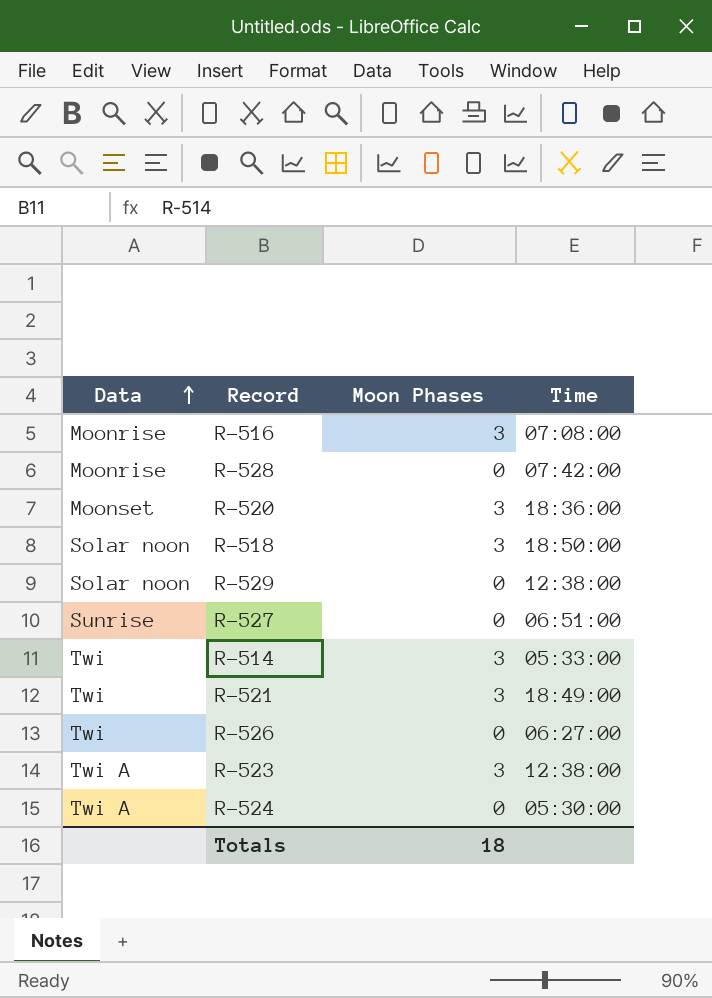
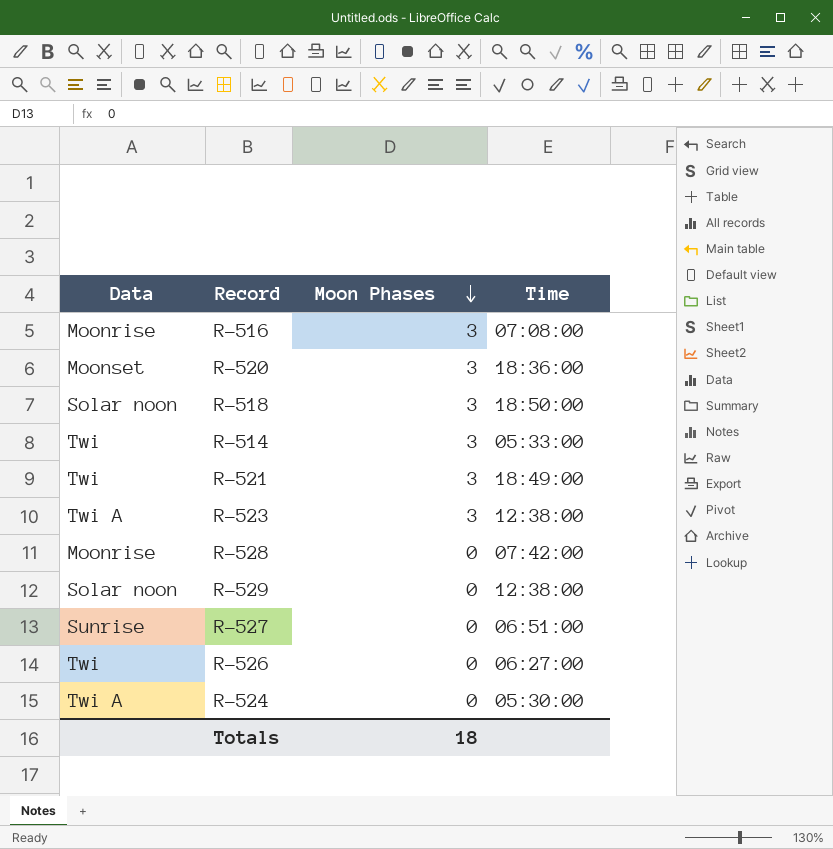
row order: Data ascending -> Moon Phases descending

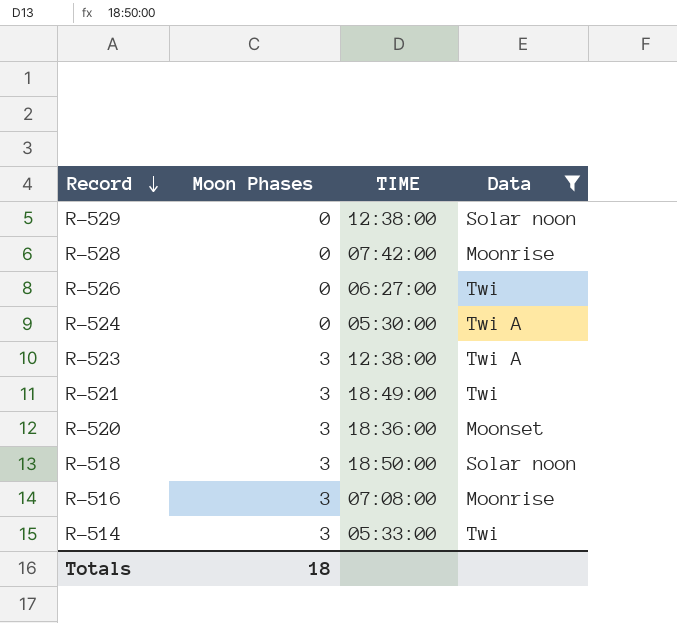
filter: none -> Data != Sunrise
row order: Moon Phases descending -> Record descending
column name: Time -> TIME
column Data | position: 1 -> 4

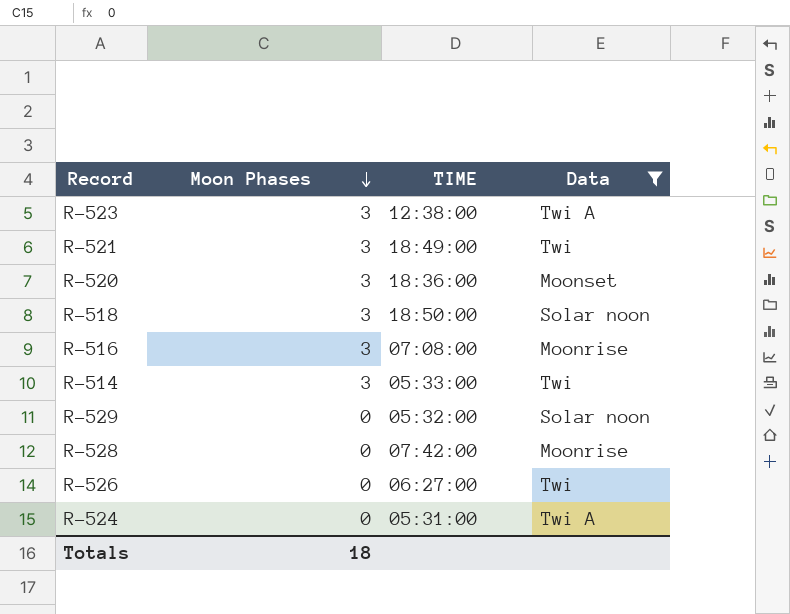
row order: Record descending -> Moon Phases descending
R-529 | TIME: 12:38:00 -> 05:32:00
R-524 | TIME: 05:30:00 -> 05:31:00

